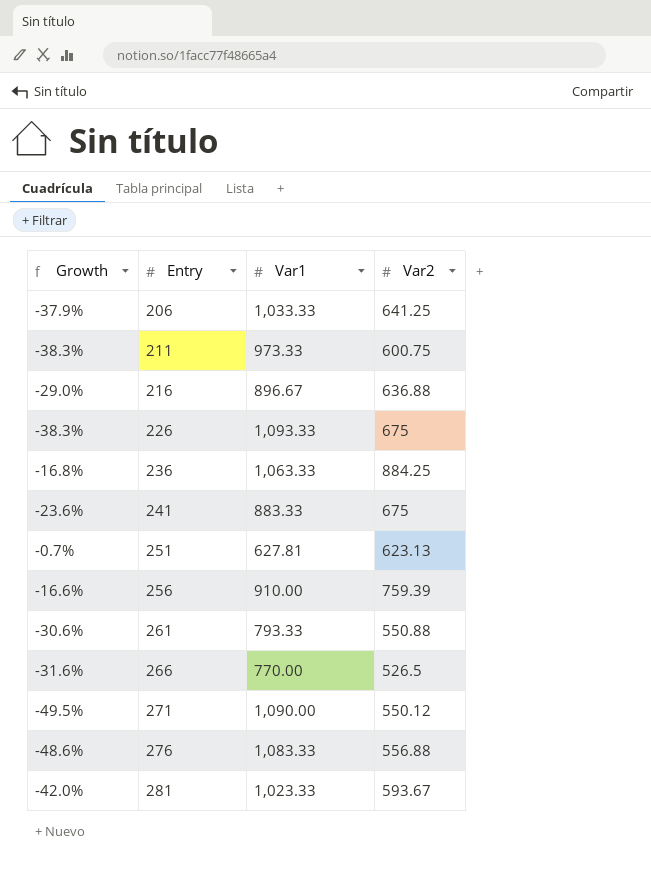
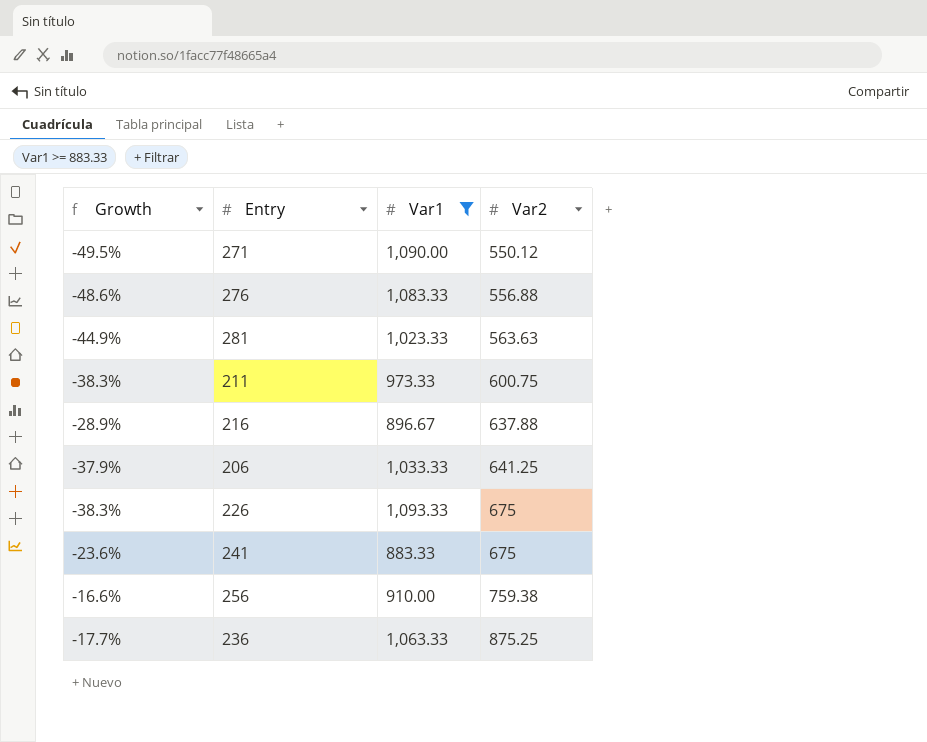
filter: none -> Var1 >= 883.33
row order: Entry ascending -> Var2 ascending
281 | Growth: -42.0% -> -44.9%
281 | Var2: 593.67 -> 563.63
216 | Growth: -29.0% -> -28.9%
216 | Var2: 636.88 -> 637.88
256 | Var2: 759.39 -> 759.38
236 | Growth: -16.8% -> -17.7%
236 | Var2: 884.25 -> 875.25

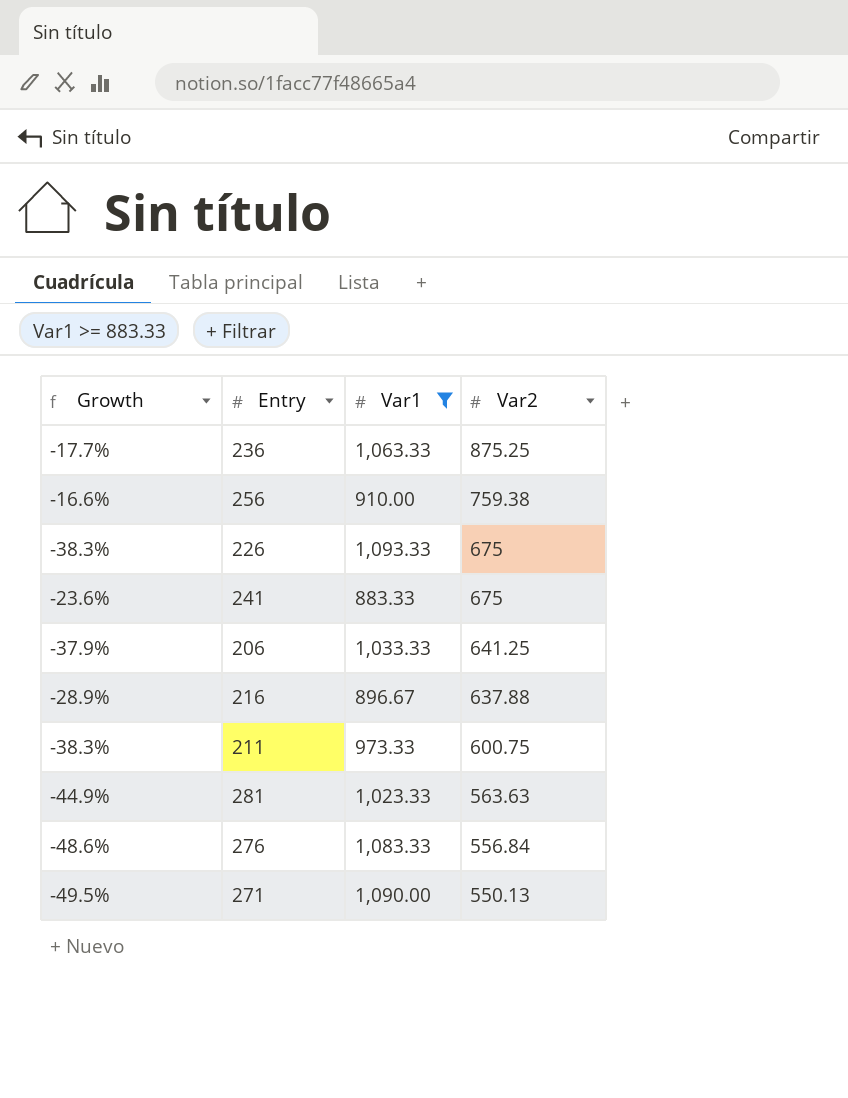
row order: Var2 ascending -> Var2 descending
276 | Var2: 556.88 -> 556.84
271 | Var2: 550.12 -> 550.13

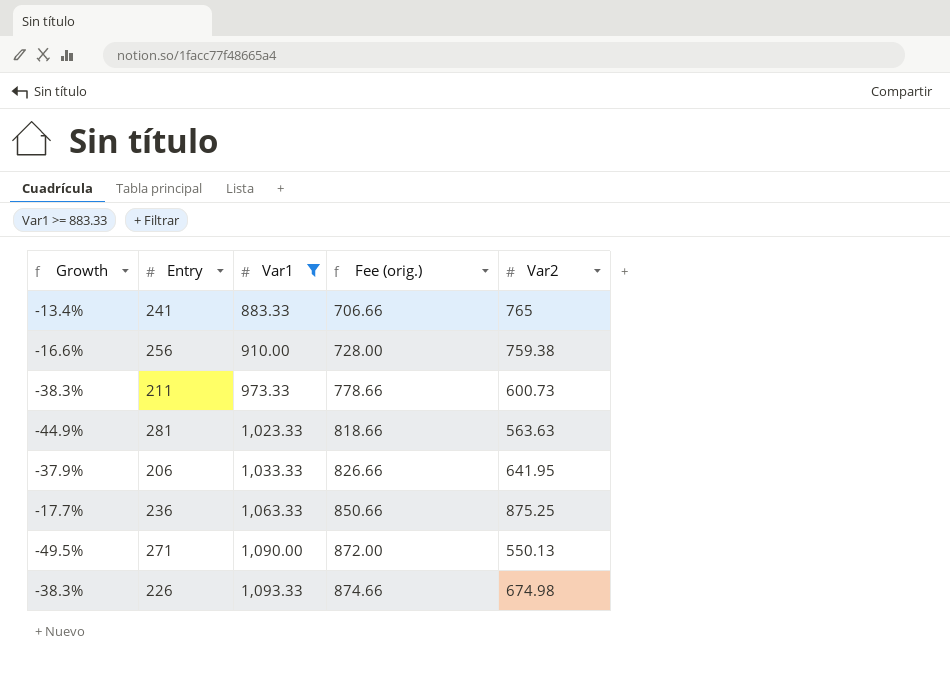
row order: Var2 descending -> Var1 ascending
column Fee (orig.) | formula: none -> [Var1] * 0.8
row 216: -28.9% | 896.67 | 637.88 -> none
row 276: -48.6% | 1,083.33 | 556.84 -> none
241 | Growth: -23.6% -> -13.4%
241 | Var2: 675 -> 765
211 | Var2: 600.75 -> 600.73
206 | Var2: 641.25 -> 641.95
226 | Var2: 675 -> 674.98

